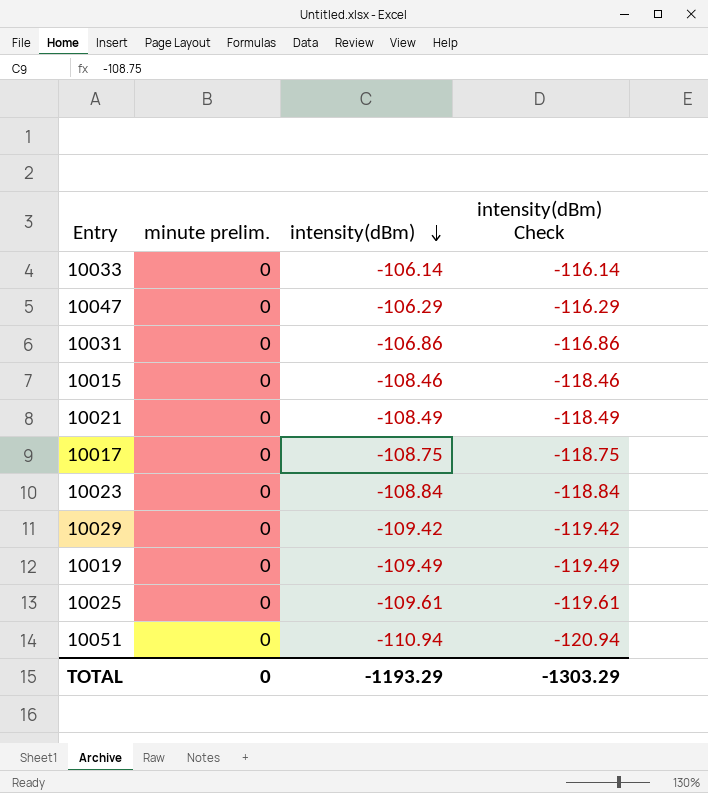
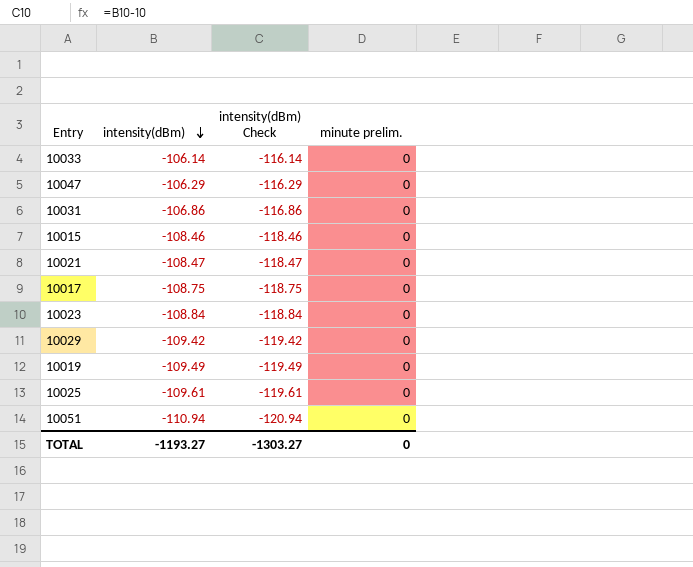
column minute prelim. | position: 2 -> 4
10021 | intensity(dBm): -108.49 -> -108.47
10021 | intensity(dBm) Check: -118.49 -> -118.47
TOTAL | intensity(dBm): -1193.29 -> -1193.27
TOTAL | intensity(dBm) Check: -1303.29 -> -1303.27

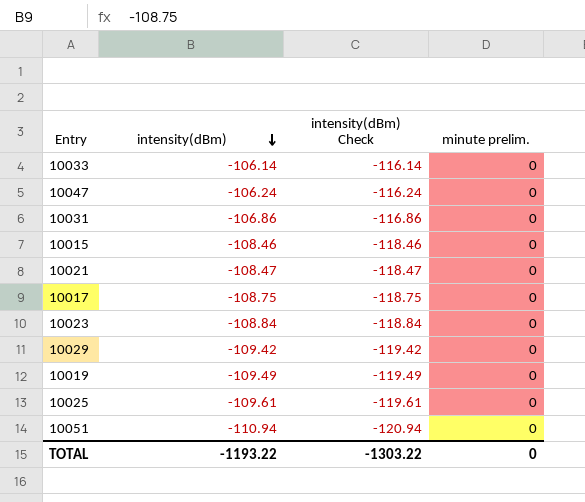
10047 | intensity(dBm): -106.29 -> -106.24
10047 | intensity(dBm) Check: -116.29 -> -116.24
TOTAL | intensity(dBm): -1193.27 -> -1193.22
TOTAL | intensity(dBm) Check: -1303.27 -> -1303.22

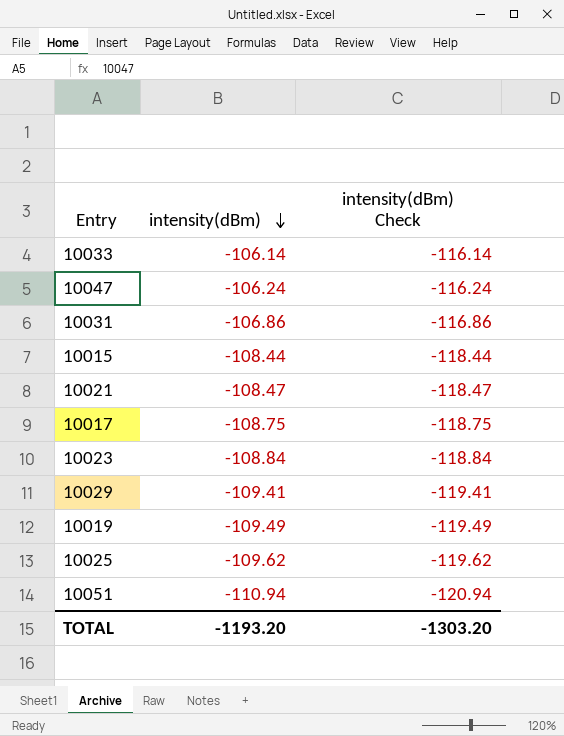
column minute prelim. | position: 4 -> none
10015 | intensity(dBm): -108.46 -> -108.44
10015 | intensity(dBm) Check: -118.46 -> -118.44
10029 | intensity(dBm): -109.42 -> -109.41
10029 | intensity(dBm) Check: -119.42 -> -119.41
10025 | intensity(dBm): -109.61 -> -109.62
10025 | intensity(dBm) Check: -119.61 -> -119.62
TOTAL | intensity(dBm): -1193.22 -> -1193.20
TOTAL | intensity(dBm) Check: -1303.22 -> -1303.20

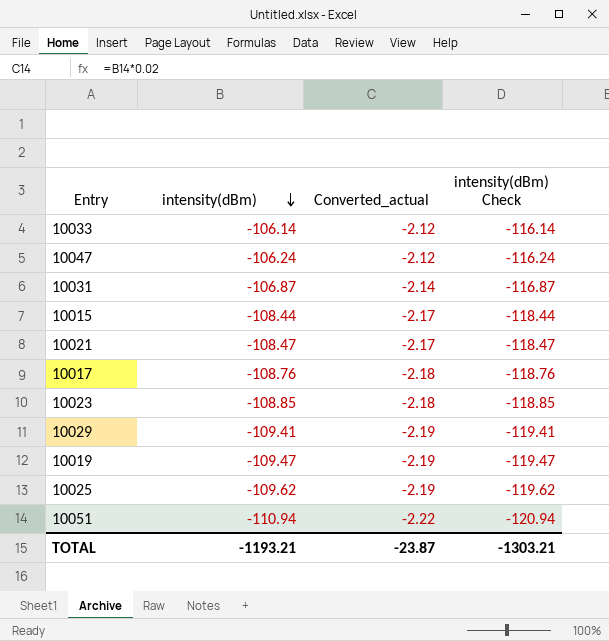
column Converted_actual | formula: none -> [intensity(dBm)] * 0.02
10031 | intensity(dBm): -106.86 -> -106.87
10031 | intensity(dBm) Check: -116.86 -> -116.87
10017 | intensity(dBm): -108.75 -> -108.76
10017 | intensity(dBm) Check: -118.75 -> -118.76
10023 | intensity(dBm): -108.84 -> -108.85
10023 | intensity(dBm) Check: -118.84 -> -118.85
10019 | intensity(dBm): -109.49 -> -109.47
10019 | intensity(dBm) Check: -119.49 -> -119.47
TOTAL | intensity(dBm): -1193.20 -> -1193.21
TOTAL | intensity(dBm) Check: -1303.20 -> -1303.21

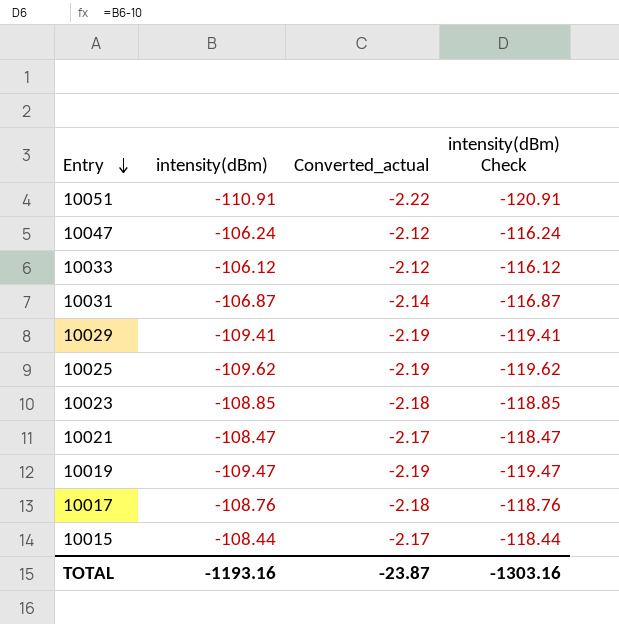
row order: intensity(dBm) descending -> Entry descending
10051 | intensity(dBm): -110.94 -> -110.91
10051 | intensity(dBm) Check: -120.94 -> -120.91
10033 | intensity(dBm): -106.14 -> -106.12
10033 | intensity(dBm) Check: -116.14 -> -116.12
TOTAL | intensity(dBm): -1193.21 -> -1193.16
TOTAL | intensity(dBm) Check: -1303.21 -> -1303.16

